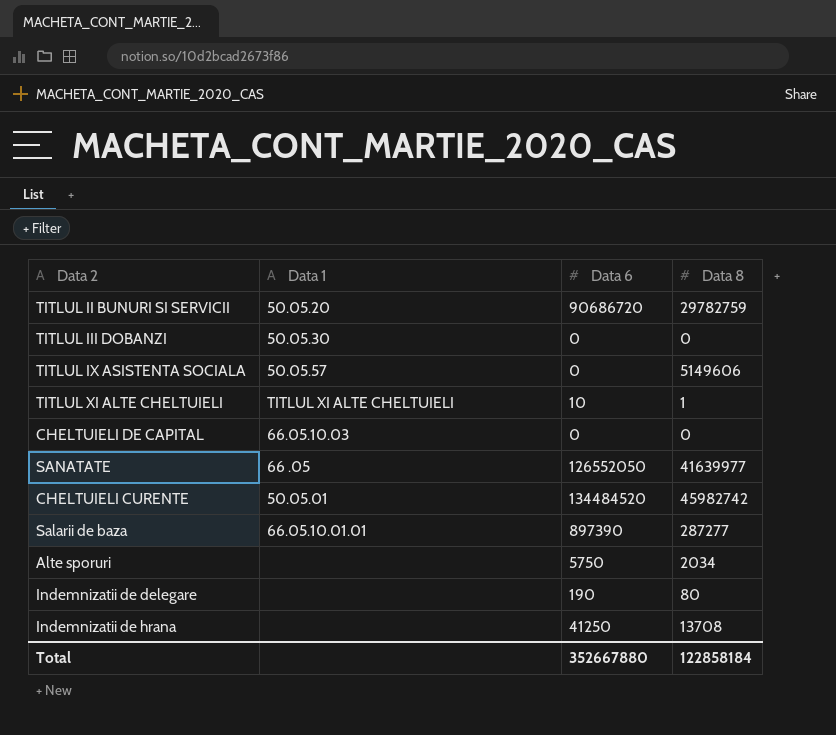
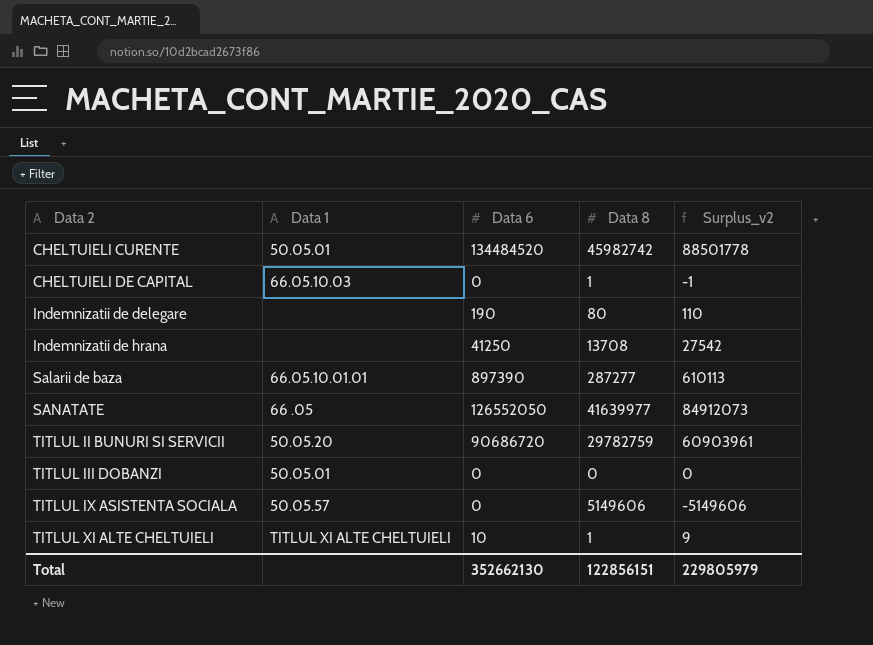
row order: none -> Data 2 ascending
column Surplus_v2 | formula: none -> [Data 6] - [Data 8]
row Alte sporuri: none | 5750 | 2034 -> none
CHELTUIELI DE CAPITAL | Data 8: 0 -> 1
TITLUL III DOBANZI | Data 1: 50.05.30 -> 50.05.01
Total | Data 6: 352667880 -> 352662130
Total | Data 8: 122858184 -> 122856151

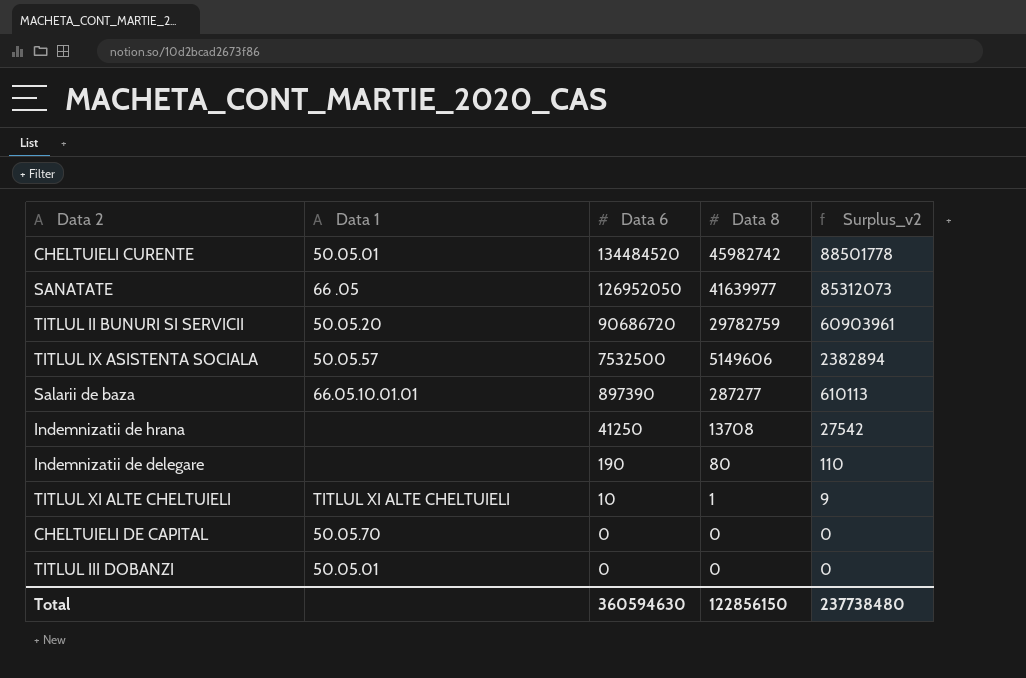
row order: Data 2 ascending -> Data 6 descending
SANATATE | Data 6: 126552050 -> 126952050
SANATATE | Surplus_v2: 84912073 -> 85312073
TITLUL IX ASISTENTA SOCIALA | Data 6: 0 -> 7532500
TITLUL IX ASISTENTA SOCIALA | Surplus_v2: -5149606 -> 2382894
CHELTUIELI DE CAPITAL | Data 1: 66.05.10.03 -> 50.05.70
CHELTUIELI DE CAPITAL | Data 8: 1 -> 0
CHELTUIELI DE CAPITAL | Surplus_v2: -1 -> 0
Total | Data 6: 352662130 -> 360594630
Total | Data 8: 122856151 -> 122856150
Total | Surplus_v2: 229805979 -> 237738480

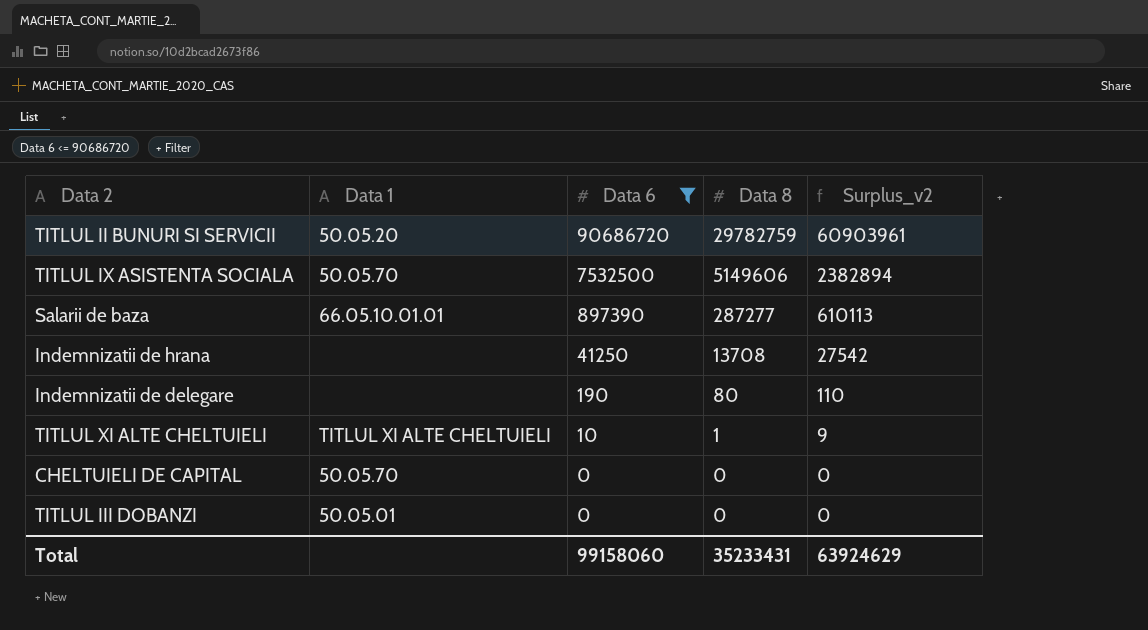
filter: none -> Data 6 <= 90686720
TITLUL IX ASISTENTA SOCIALA | Data 1: 50.05.57 -> 50.05.70
Total | Data 6: 360594630 -> 99158060
Total | Data 8: 122856150 -> 35233431
Total | Surplus_v2: 237738480 -> 63924629

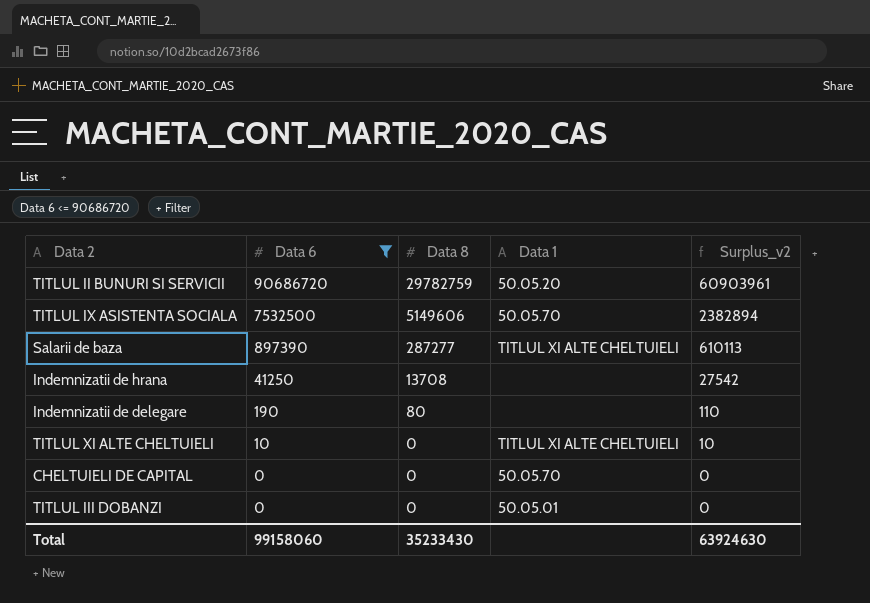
column Data 1 | position: 2 -> 4
Salarii de baza | Data 1: 66.05.10.01.01 -> TITLUL XI ALTE CHELTUIELI
TITLUL XI ALTE CHELTUIELI | Data 8: 1 -> 0
TITLUL XI ALTE CHELTUIELI | Surplus_v2: 9 -> 10
Total | Data 8: 35233431 -> 35233430
Total | Surplus_v2: 63924629 -> 63924630

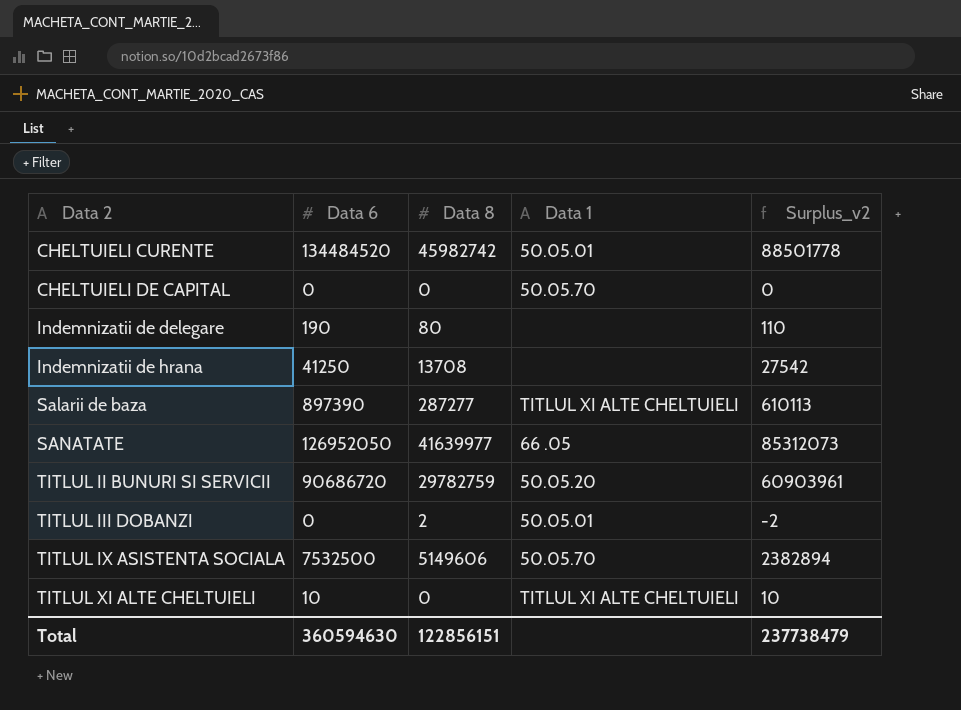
filter: Data 6 <= 90686720 -> none
row order: Data 6 descending -> Data 2 ascending
TITLUL III DOBANZI | Data 8: 0 -> 2
TITLUL III DOBANZI | Surplus_v2: 0 -> -2
Total | Data 6: 99158060 -> 360594630
Total | Data 8: 35233430 -> 122856151
Total | Surplus_v2: 63924630 -> 237738479

